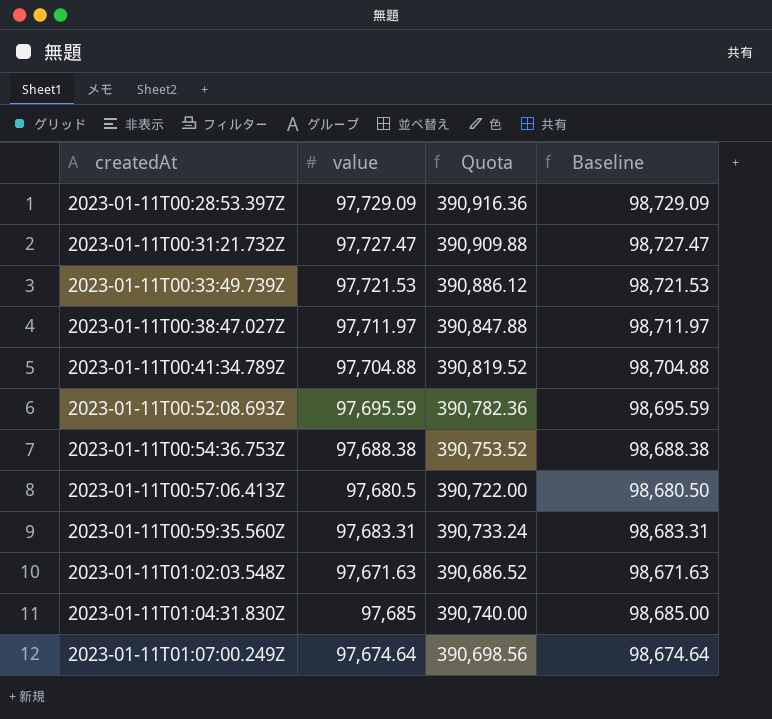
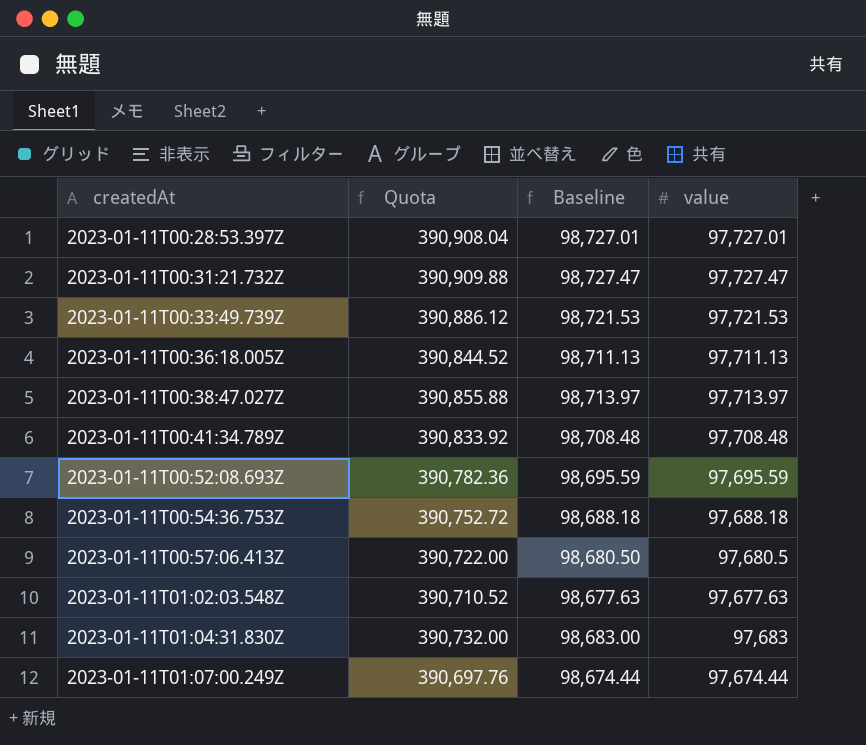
column value | position: 2 -> 4
row 2023-01-11T00:59:35.560Z: 97,683.31 | 390,733.24 | 98,683.31 -> none
2023-01-11T00:28:53.397Z | Quota: 390,916.36 -> 390,908.04
2023-01-11T00:28:53.397Z | Baseline: 98,729.09 -> 98,727.01
2023-01-11T00:28:53.397Z | value: 97,729.09 -> 97,727.01
row 2023-01-11T00:36:18.005Z: none -> 390,844.52 | 98,711.13 | 97,711.13
2023-01-11T00:38:47.027Z | Quota: 390,847.88 -> 390,855.88
2023-01-11T00:38:47.027Z | Baseline: 98,711.97 -> 98,713.97
2023-01-11T00:38:47.027Z | value: 97,711.97 -> 97,713.97
2023-01-11T00:41:34.789Z | Quota: 390,819.52 -> 390,833.92
2023-01-11T00:41:34.789Z | Baseline: 98,704.88 -> 98,708.48
2023-01-11T00:41:34.789Z | value: 97,704.88 -> 97,708.48
2023-01-11T00:54:36.753Z | Quota: 390,753.52 -> 390,752.72
2023-01-11T00:54:36.753Z | Baseline: 98,688.38 -> 98,688.18
2023-01-11T00:54:36.753Z | value: 97,688.38 -> 97,688.18
2023-01-11T01:02:03.548Z | Quota: 390,686.52 -> 390,710.52
2023-01-11T01:02:03.548Z | Baseline: 98,671.63 -> 98,677.63
2023-01-11T01:02:03.548Z | value: 97,671.63 -> 97,677.63
2023-01-11T01:04:31.830Z | Quota: 390,740.00 -> 390,732.00
2023-01-11T01:04:31.830Z | Baseline: 98,685.00 -> 98,683.00
2023-01-11T01:04:31.830Z | value: 97,685 -> 97,683
2023-01-11T01:07:00.249Z | Quota: 390,698.56 -> 390,697.76
2023-01-11T01:07:00.249Z | Baseline: 98,674.64 -> 98,674.44
2023-01-11T01:07:00.249Z | value: 97,674.64 -> 97,674.44

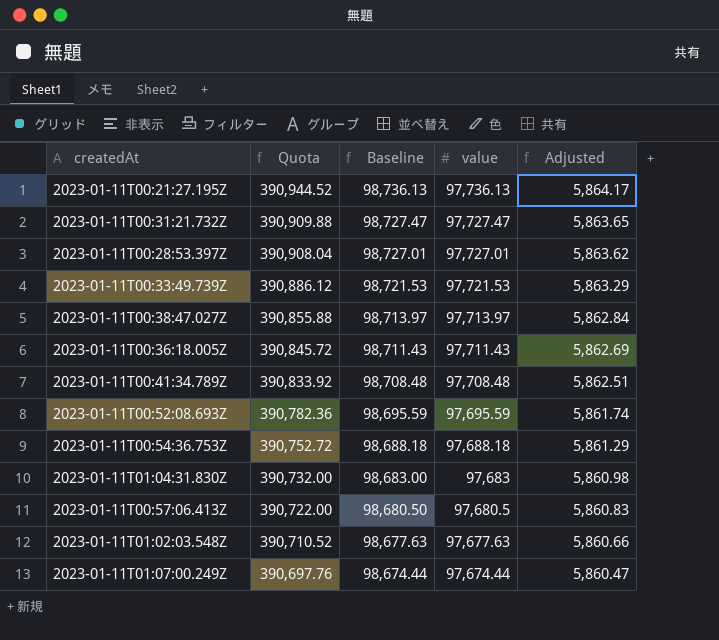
row order: createdAt ascending -> Quota descending
column Adjusted | formula: none -> [value] * 0.06
row 2023-01-11T00:21:27.195Z: none -> 390,944.52 | 98,736.13 | 97,736.13 | 5,864.17
2023-01-11T00:36:18.005Z | Quota: 390,844.52 -> 390,845.72
2023-01-11T00:36:18.005Z | Baseline: 98,711.13 -> 98,711.43
2023-01-11T00:36:18.005Z | value: 97,711.13 -> 97,711.43

